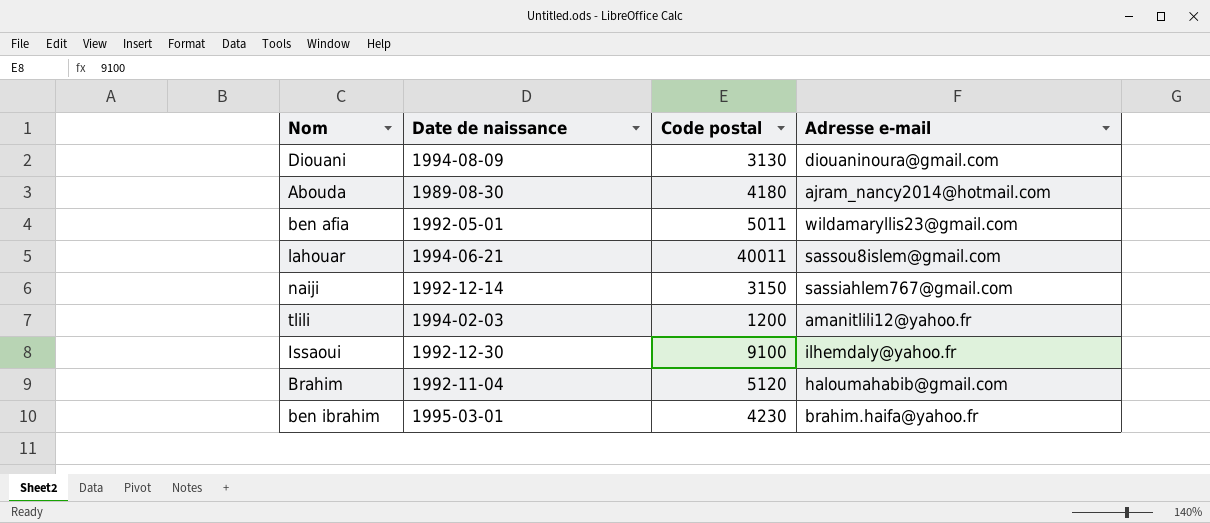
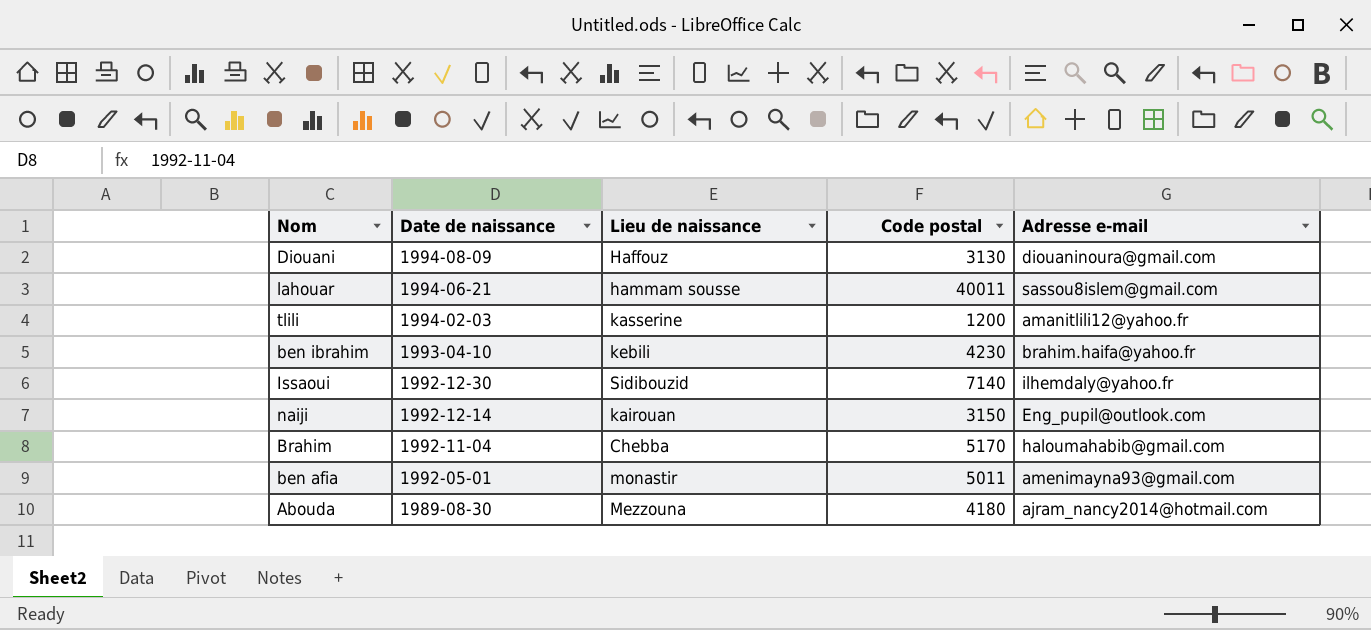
row order: none -> Date de naissance descending
column Lieu de naissance | position: none -> 3
ben ibrahim | Date de naissance: 1995-03-01 -> 1993-04-10
Issaoui | Code postal: 9100 -> 7140
naiji | Adresse e-mail: sassiahlem767@gmail.com -> Eng_pupil@outlook.com
Brahim | Code postal: 5120 -> 5170
ben afia | Adresse e-mail: wildamaryllis23@gmail.com -> amenimayna93@gmail.com

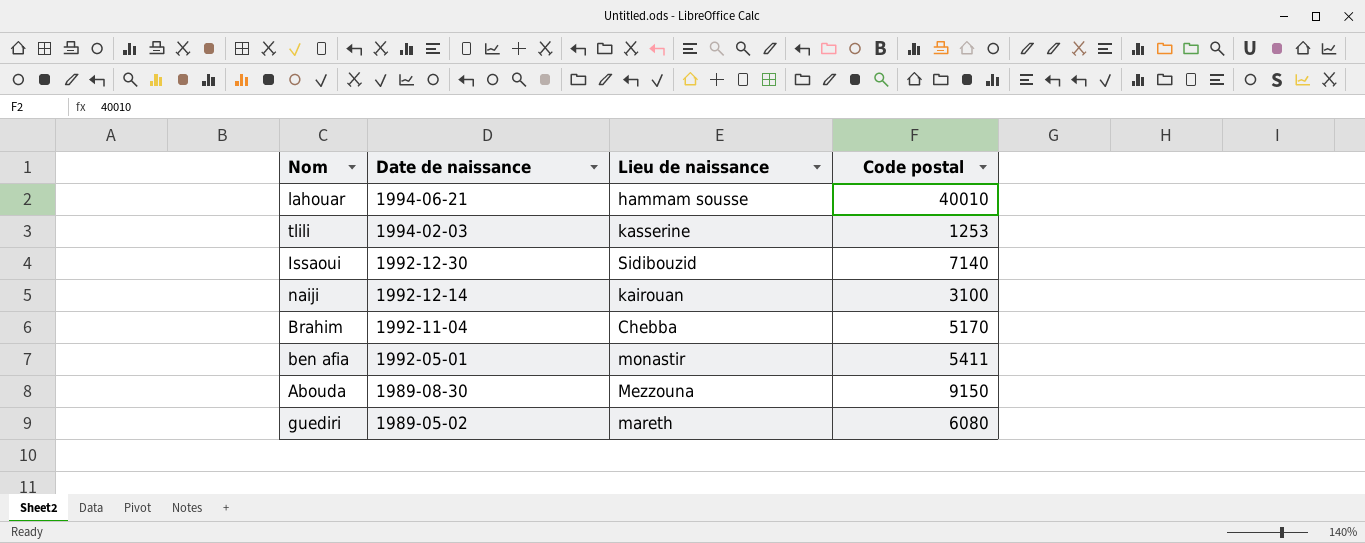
column Adresse e-mail | position: 5 -> none
row Diouani: 1994-08-09 | Haffouz | 3130 | diouaninoura@gmail.com -> none
row ben ibrahim: 1993-04-10 | kebili | 4230 | brahim.haifa@yahoo.fr -> none
lahouar | Code postal: 40011 -> 40010
tlili | Code postal: 1200 -> 1253
naiji | Code postal: 3150 -> 3100
ben afia | Code postal: 5011 -> 5411
Abouda | Code postal: 4180 -> 9150
row guediri: none -> 1989-05-02 | mareth | 6080

